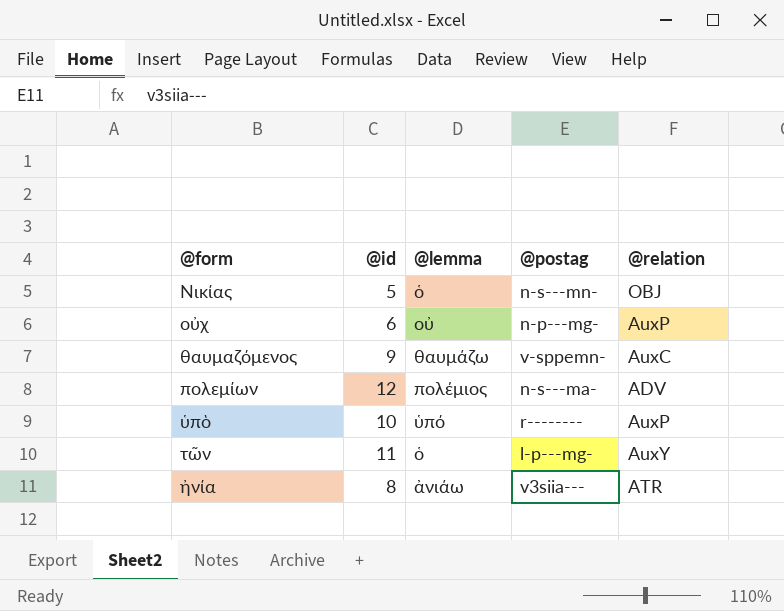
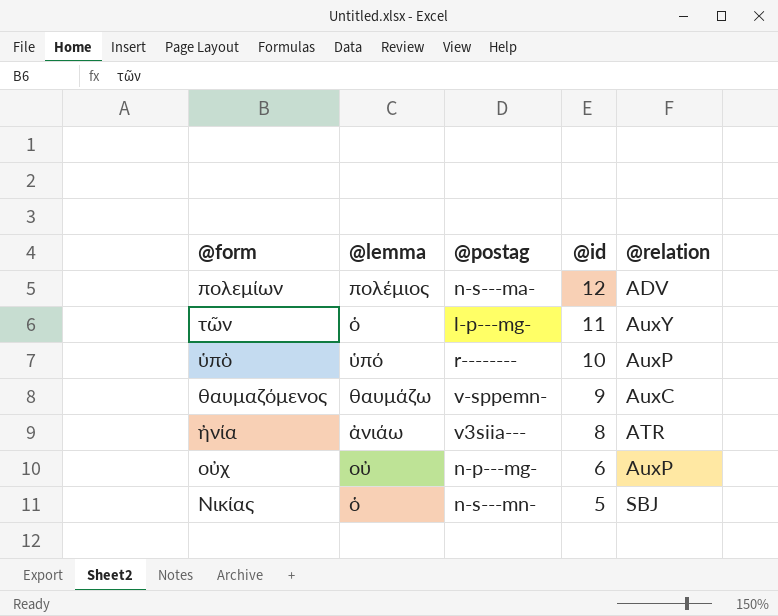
row order: none -> @id descending
column @id | position: 2 -> 4
Νικίας | @relation: OBJ -> SBJ

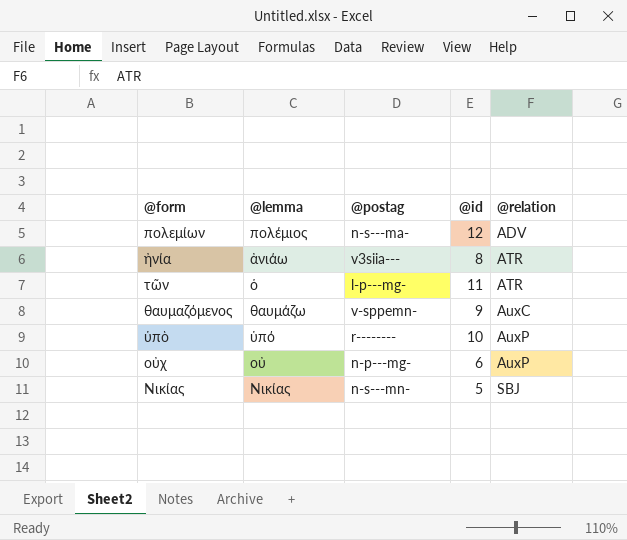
row order: @id descending -> @relation ascending
τῶν | @relation: AuxY -> ATR
Νικίας | @lemma: ὁ -> Νικίας

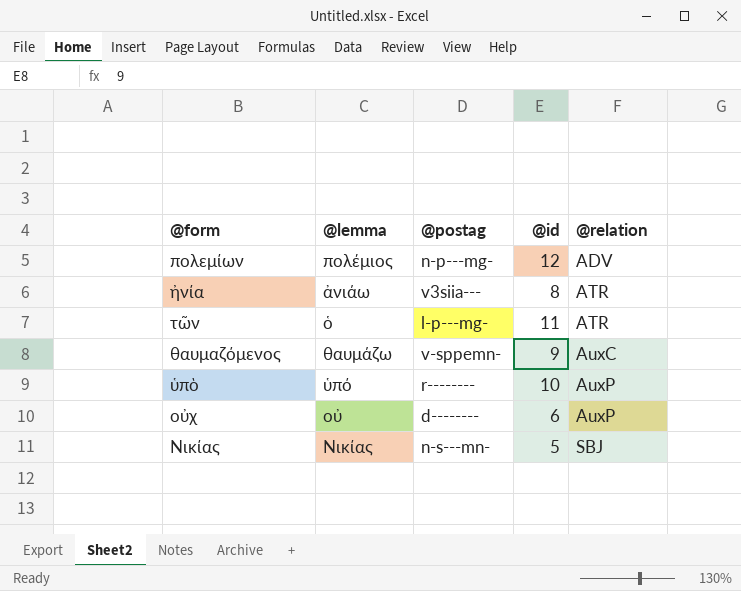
πολεμίων | @postag: n-s---ma- -> n-p---mg-
οὐχ | @postag: n-p---mg- -> d--------

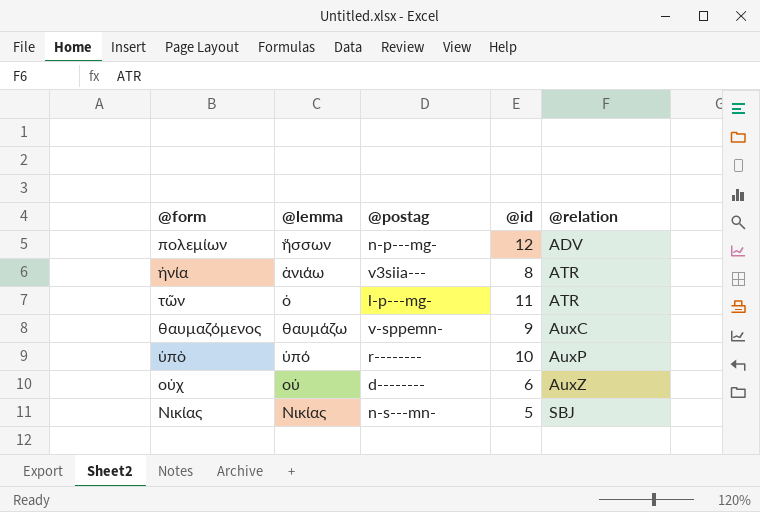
πολεμίων | @lemma: πολέμιος -> ἥσσων
οὐχ | @relation: AuxP -> AuxZ

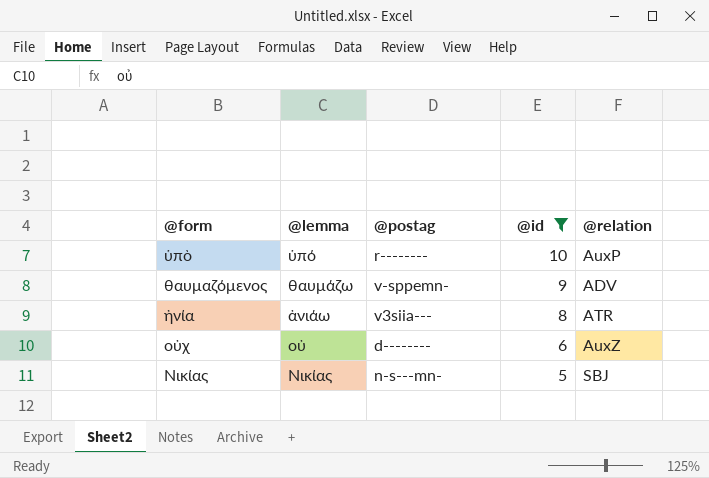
filter: none -> @id <= 10
row order: @relation ascending -> @id descending
θαυμαζόμενος | @relation: AuxC -> ADV

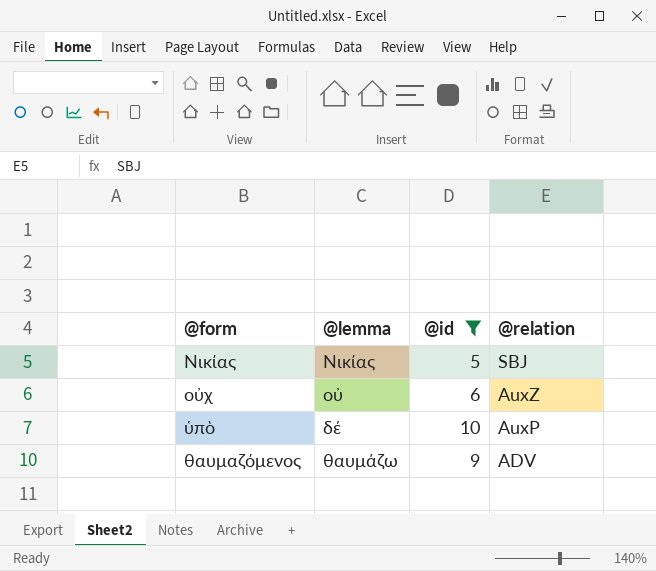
row order: @id descending -> @relation descending
column @postag | position: 3 -> none
row ἠνία: ἀνιάω | v3siia--- | 8 | ATR -> none
ὑπὸ | @lemma: ὑπό -> δέ

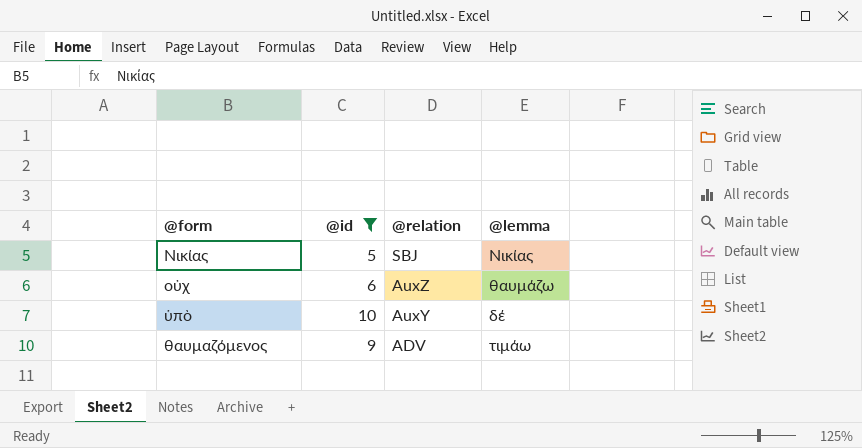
column @lemma | position: 2 -> 4
οὐχ | @lemma: οὐ -> θαυμάζω
ὑπὸ | @relation: AuxP -> AuxY
θαυμαζόμενος | @lemma: θαυμάζω -> τιμάω

